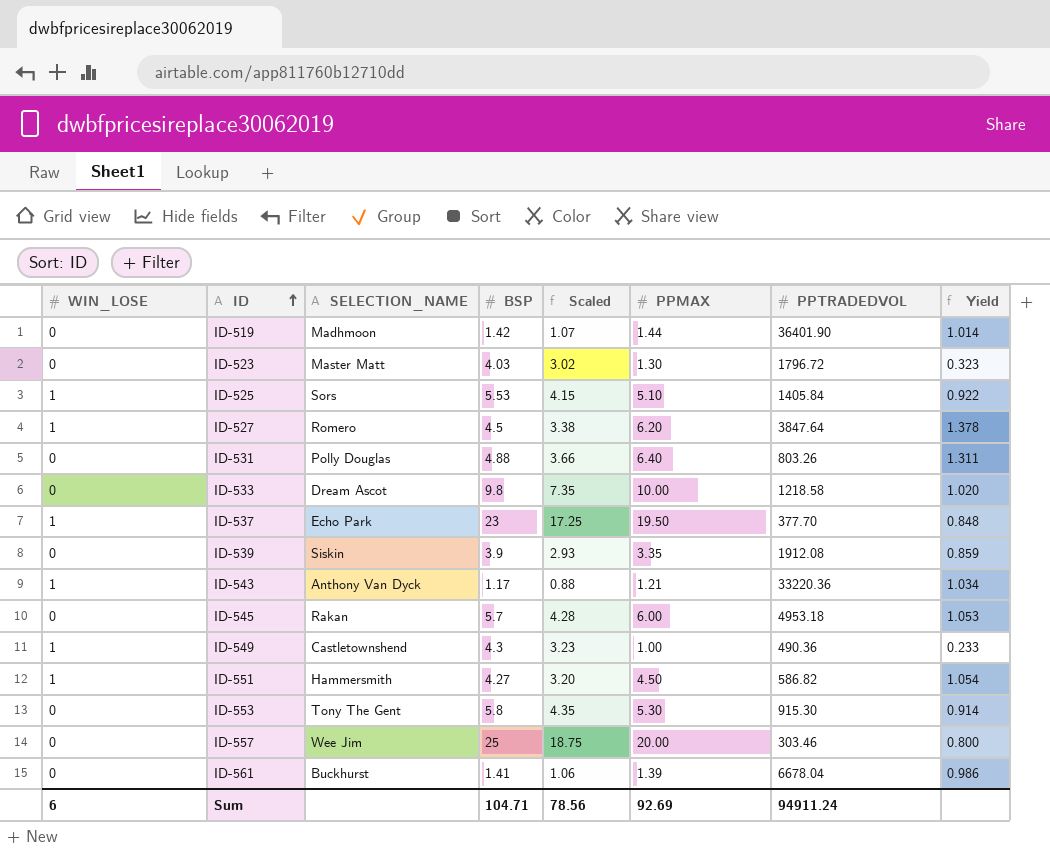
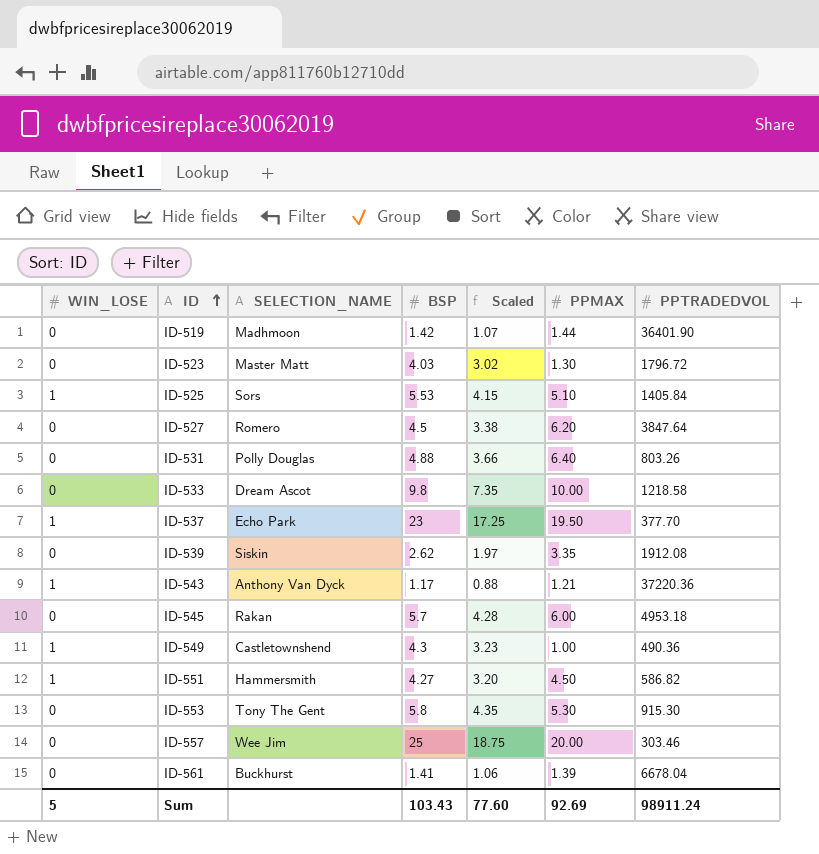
column Yield | formula: [PPMAX] / [BSP] -> none
ID-527 | WIN_LOSE: 1 -> 0
ID-539 | BSP: 3.9 -> 2.62
ID-539 | Scaled: 2.93 -> 1.97
ID-543 | PPTRADEDVOL: 33220.36 -> 37220.36
Sum | WIN_LOSE: 6 -> 5
Sum | BSP: 104.71 -> 103.43
Sum | Scaled: 78.56 -> 77.60
Sum | PPTRADEDVOL: 94911.24 -> 98911.24

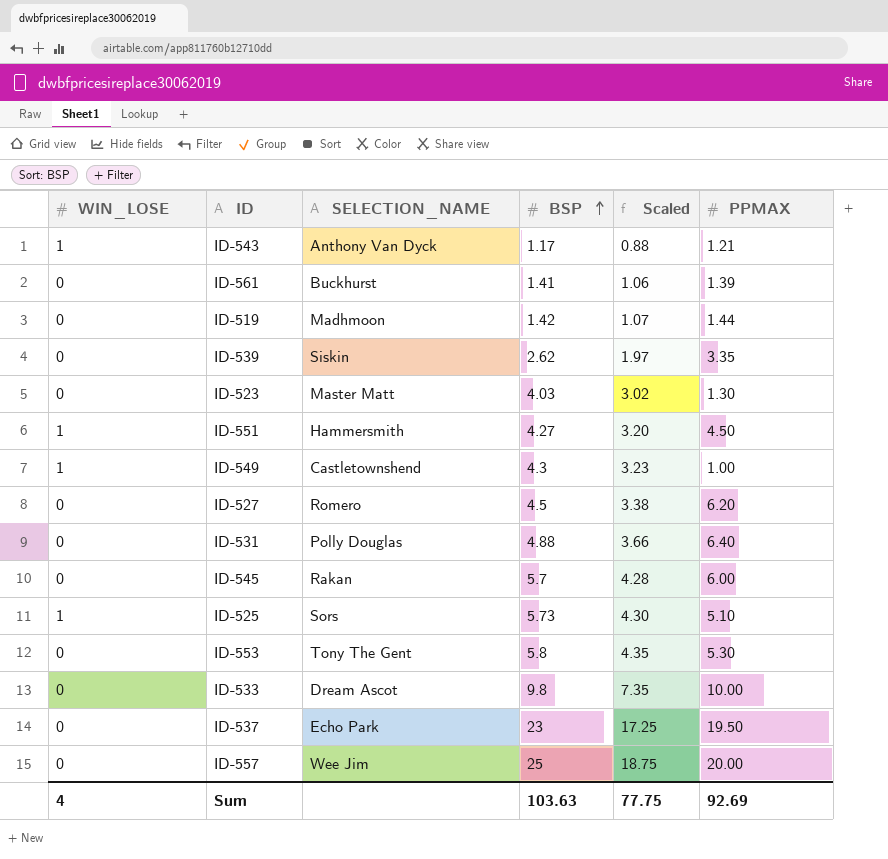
row order: ID ascending -> BSP ascending
column PPTRADEDVOL | position: 7 -> none
ID-525 | BSP: 5.53 -> 5.73
ID-525 | Scaled: 4.15 -> 4.30
ID-537 | WIN_LOSE: 1 -> 0
Sum | WIN_LOSE: 5 -> 4
Sum | BSP: 103.43 -> 103.63
Sum | Scaled: 77.60 -> 77.75

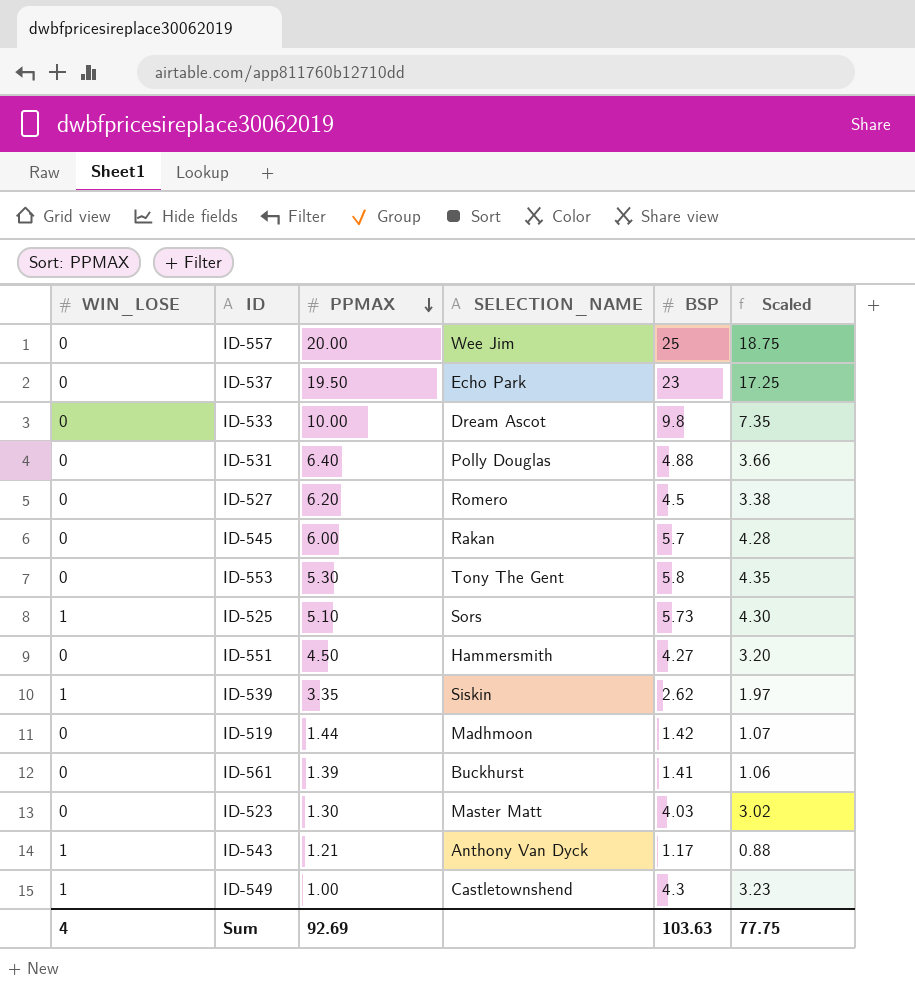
row order: BSP ascending -> PPMAX descending
column PPMAX | position: 6 -> 3
ID-551 | WIN_LOSE: 1 -> 0
ID-539 | WIN_LOSE: 0 -> 1

